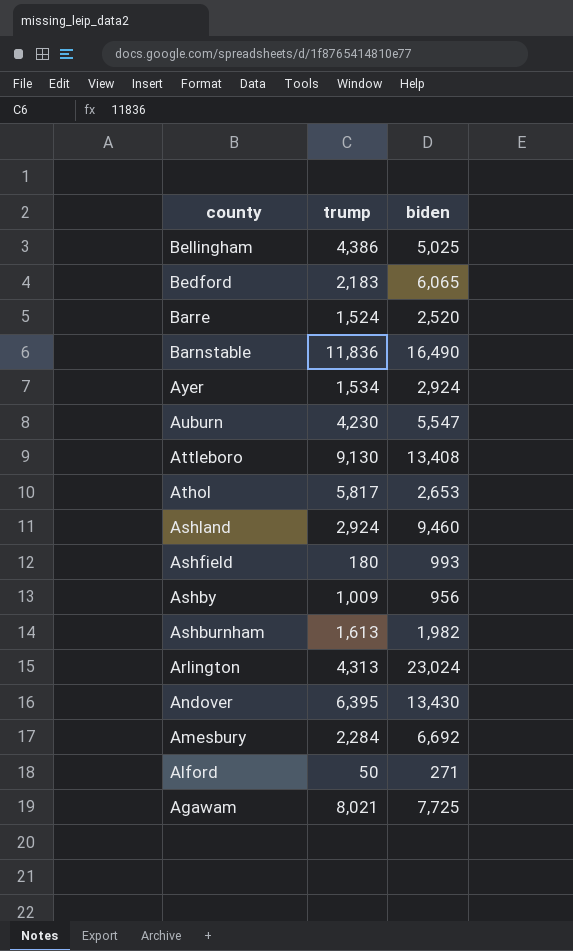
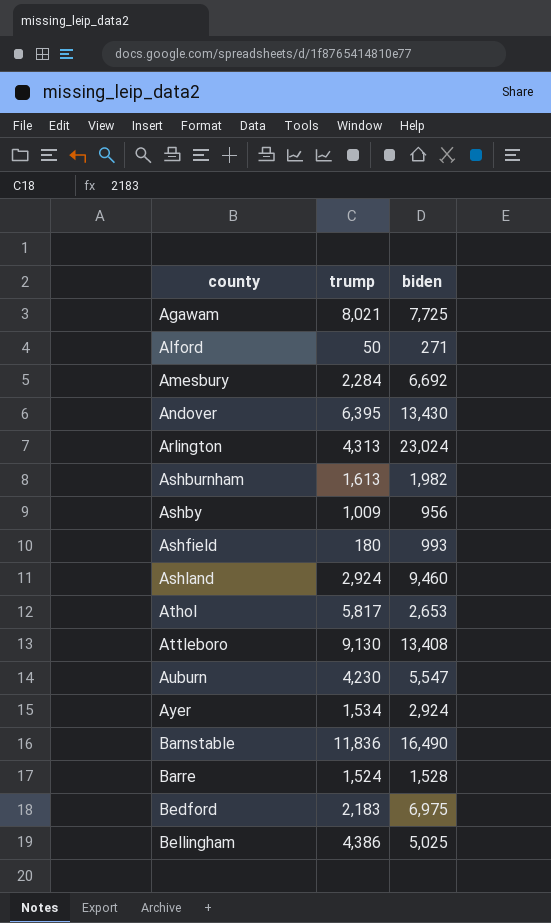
row order: county descending -> county ascending
Barre | biden: 2,520 -> 1,528
Bedford | biden: 6,065 -> 6,975

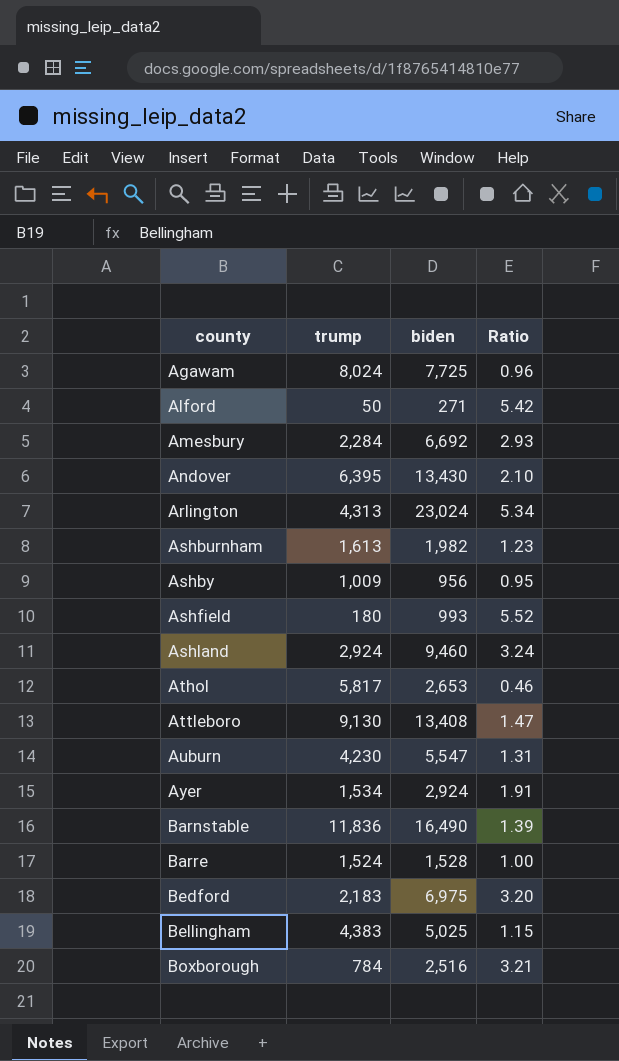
column Ratio | formula: none -> [biden] / [trump]
Agawam | trump: 8,021 -> 8,024
Bellingham | trump: 4,386 -> 4,383
row Boxborough: none -> 784 | 2,516 | 3.21

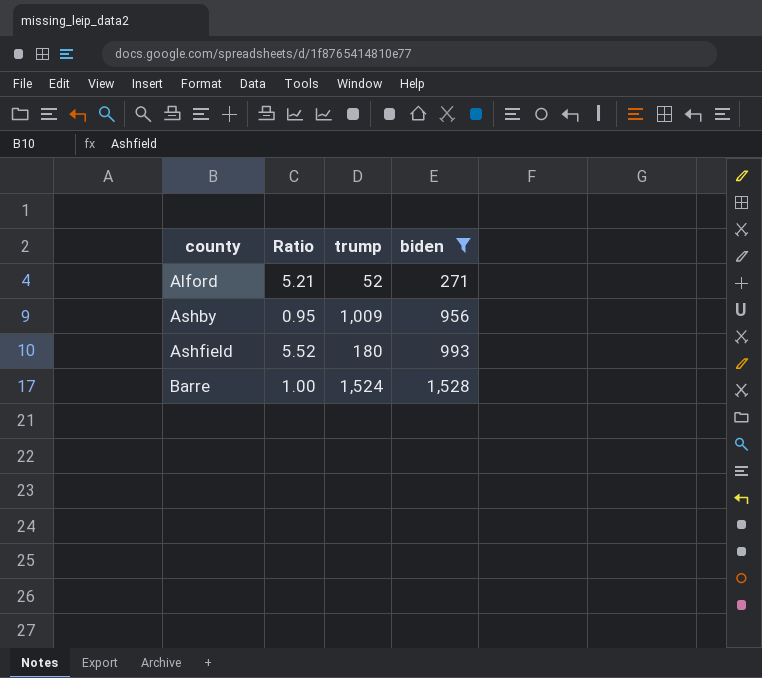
filter: none -> biden <= 1,528
column Ratio | position: 4 -> 2
Alford | Ratio: 5.42 -> 5.21
Alford | trump: 50 -> 52

